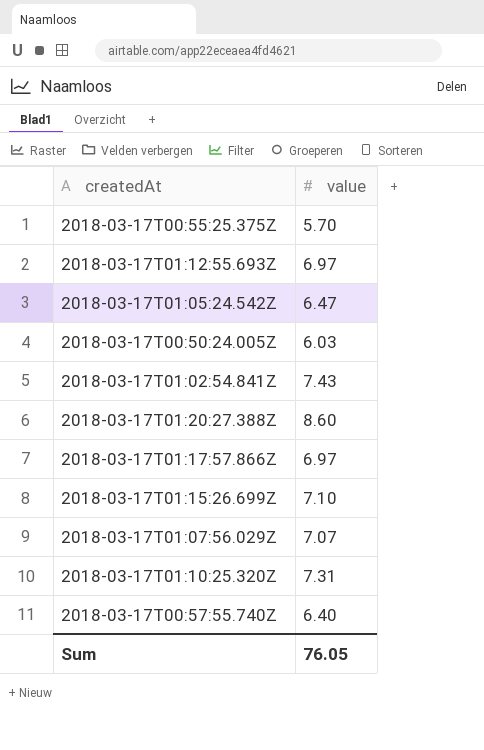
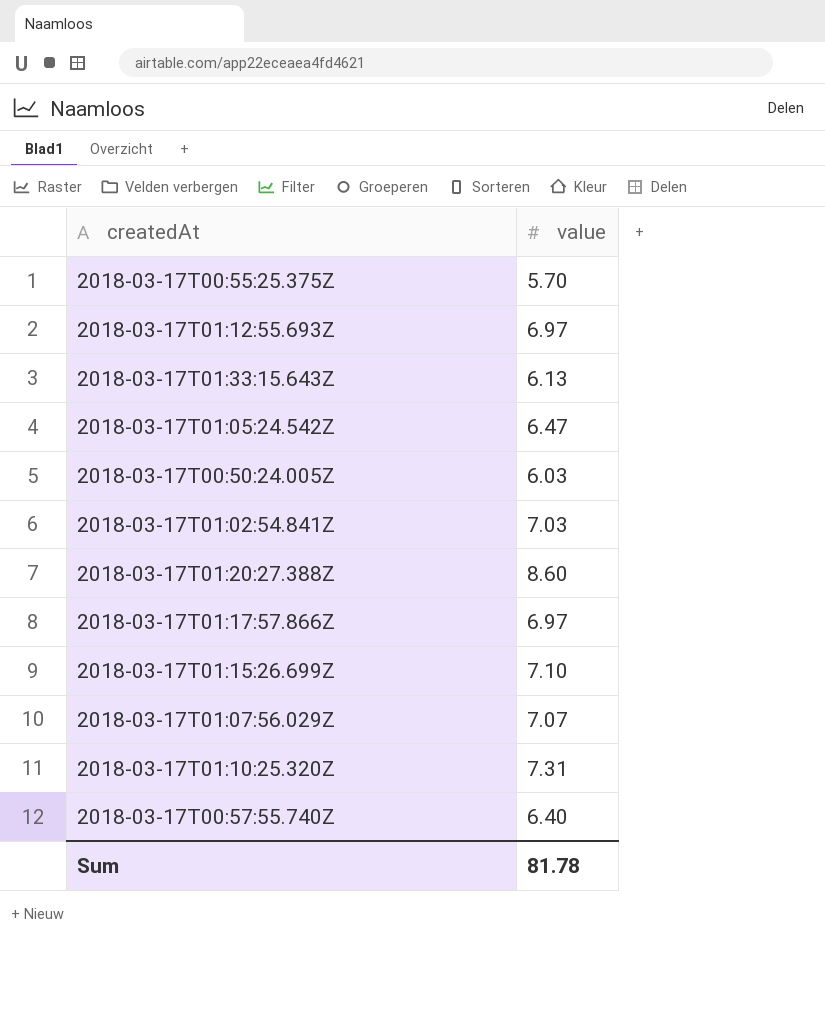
row 2018-03-17T01:33:15.643Z: none -> 6.13
2018-03-17T01:02:54.841Z | value: 7.43 -> 7.03
Sum | value: 76.05 -> 81.78

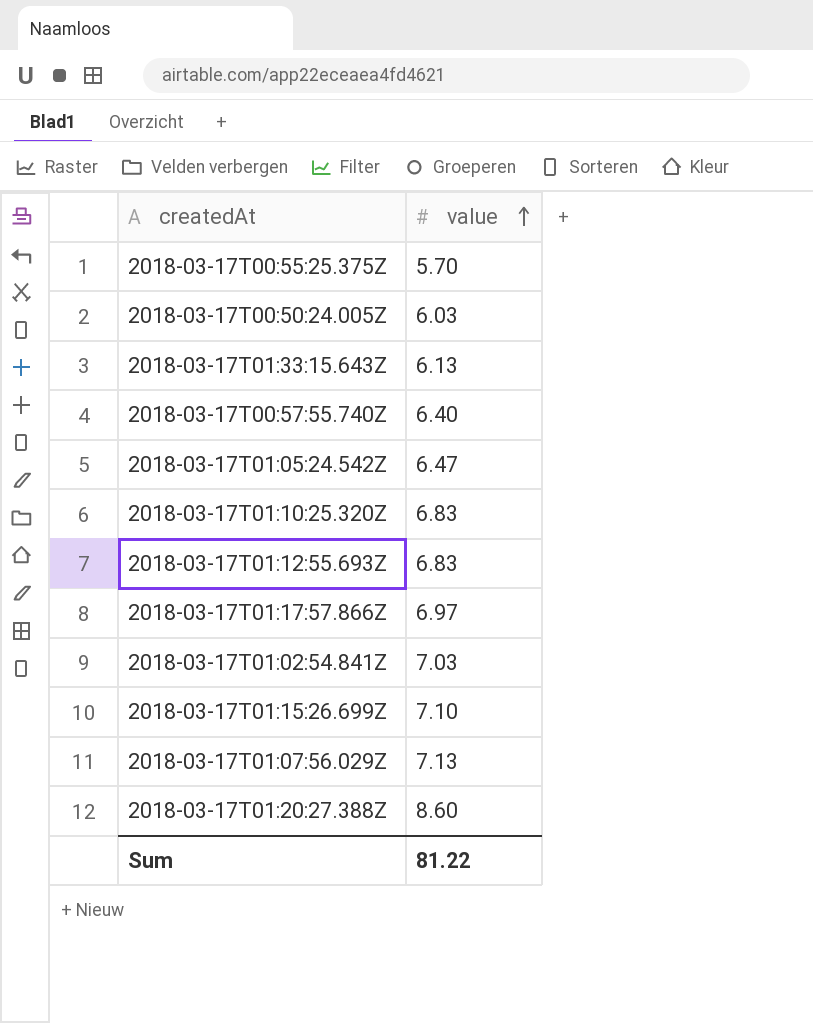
row order: none -> value ascending
2018-03-17T01:10:25.320Z | value: 7.31 -> 6.83
2018-03-17T01:12:55.693Z | value: 6.97 -> 6.83
2018-03-17T01:07:56.029Z | value: 7.07 -> 7.13
Sum | value: 81.78 -> 81.22

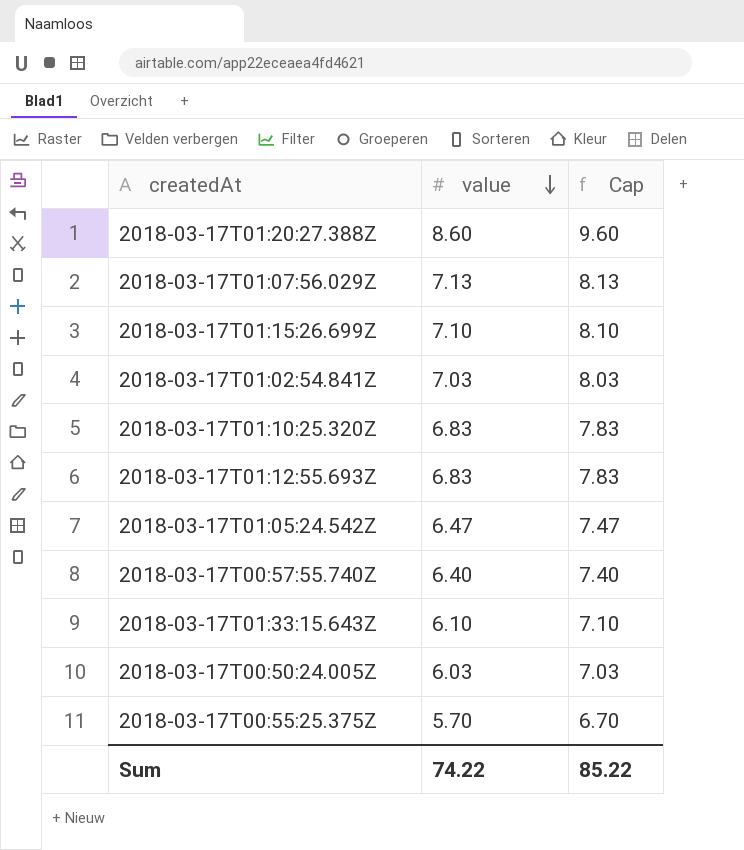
row order: value ascending -> value descending
column Cap | formula: none -> [value] + 1
row 2018-03-17T01:17:57.866Z: 6.97 -> none
2018-03-17T01:33:15.643Z | value: 6.13 -> 6.10
Sum | value: 81.22 -> 74.22

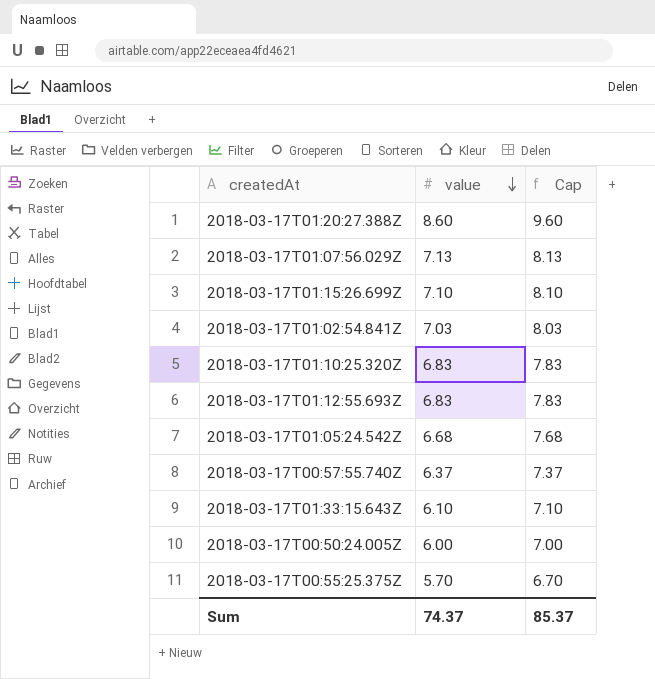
2018-03-17T01:05:24.542Z | value: 6.47 -> 6.68
2018-03-17T01:05:24.542Z | Cap: 7.47 -> 7.68
2018-03-17T00:57:55.740Z | value: 6.40 -> 6.37
2018-03-17T00:57:55.740Z | Cap: 7.40 -> 7.37
2018-03-17T00:50:24.005Z | value: 6.03 -> 6.00
2018-03-17T00:50:24.005Z | Cap: 7.03 -> 7.00
Sum | value: 74.22 -> 74.37
Sum | Cap: 85.22 -> 85.37

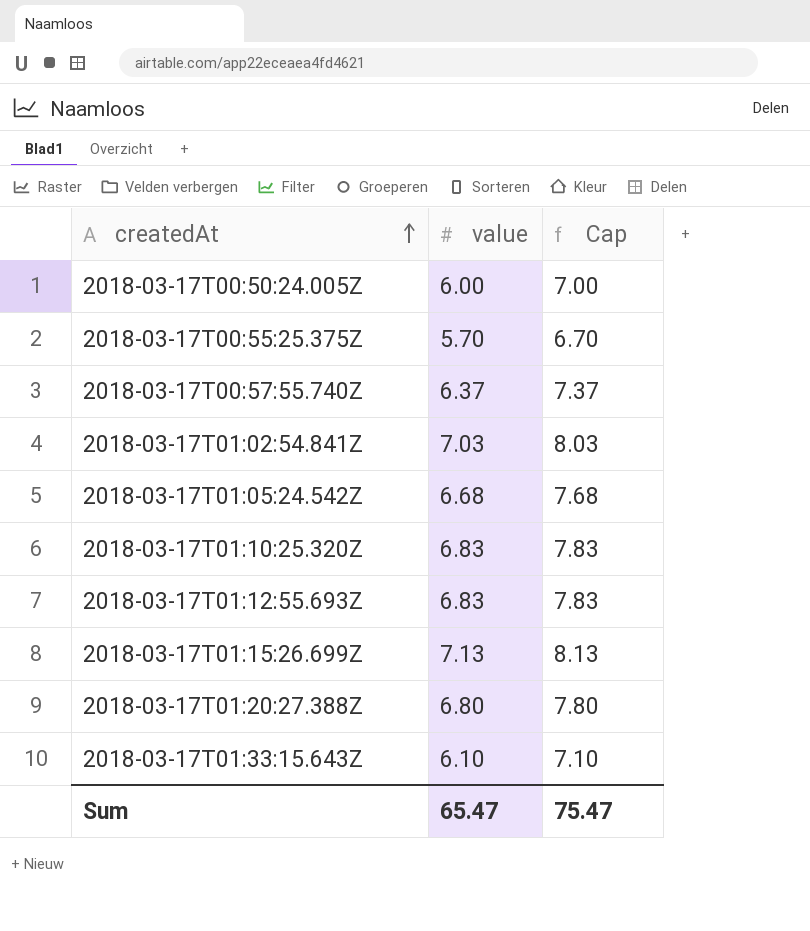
row order: value descending -> createdAt ascending
row 2018-03-17T01:07:56.029Z: 7.13 | 8.13 -> none
2018-03-17T01:15:26.699Z | value: 7.10 -> 7.13
2018-03-17T01:15:26.699Z | Cap: 8.10 -> 8.13
2018-03-17T01:20:27.388Z | value: 8.60 -> 6.80
2018-03-17T01:20:27.388Z | Cap: 9.60 -> 7.80
Sum | value: 74.37 -> 65.47
Sum | Cap: 85.37 -> 75.47

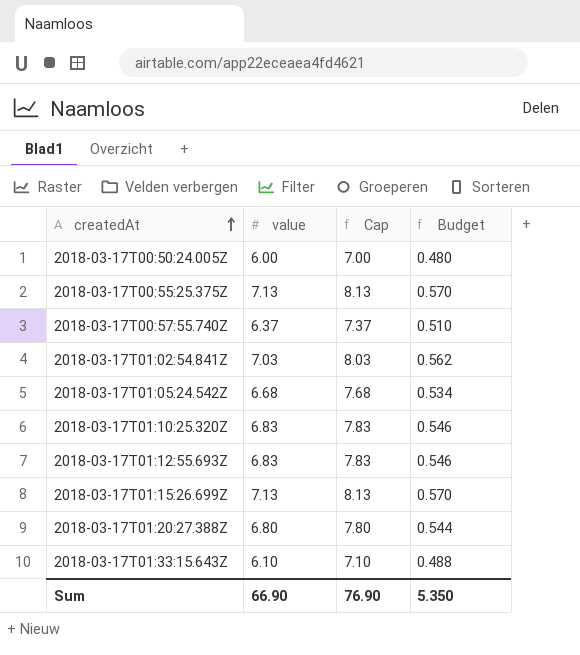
column Budget | formula: none -> [value] * 0.08
2018-03-17T00:55:25.375Z | value: 5.70 -> 7.13
2018-03-17T00:55:25.375Z | Cap: 6.70 -> 8.13
Sum | value: 65.47 -> 66.90
Sum | Cap: 75.47 -> 76.90

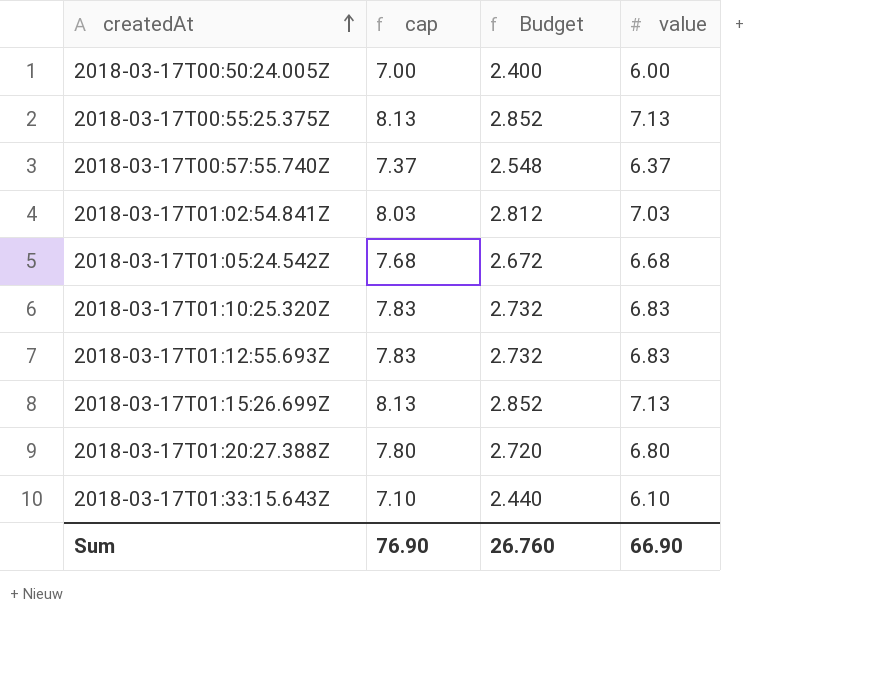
column name: Cap -> cap
column Budget | formula: [value] * 0.08 -> [value] * 0.4
column value | position: 2 -> 4
Sum | Budget: 5.350 -> 26.760

